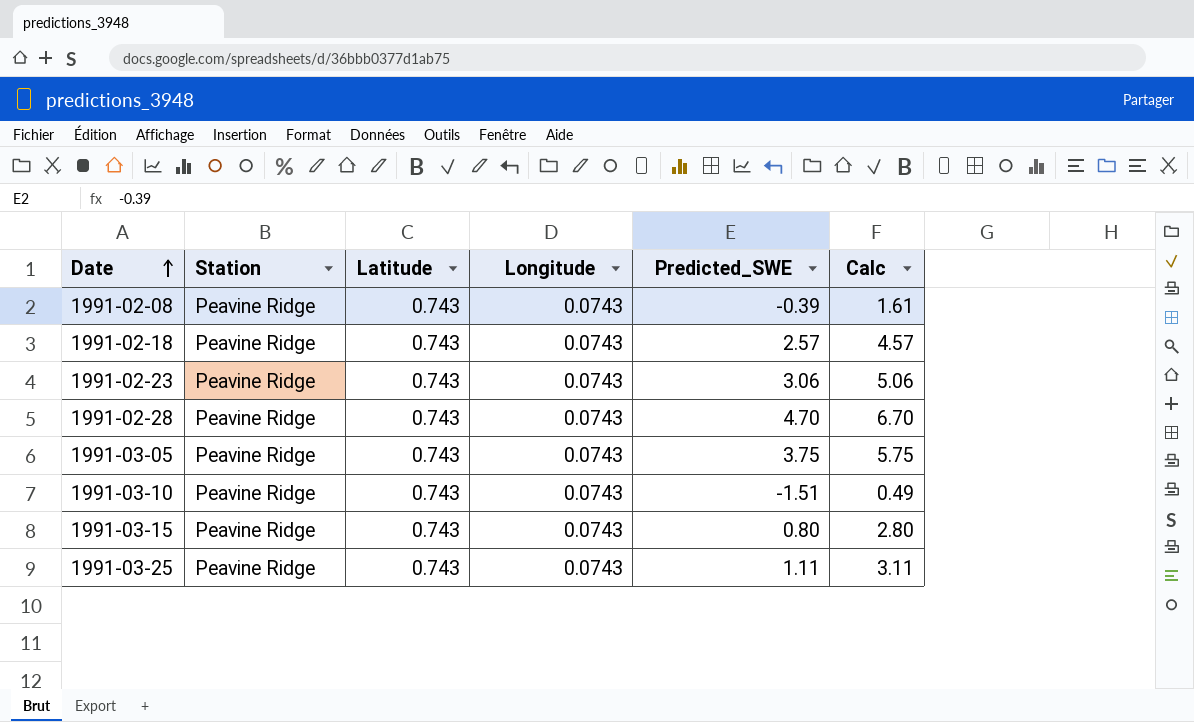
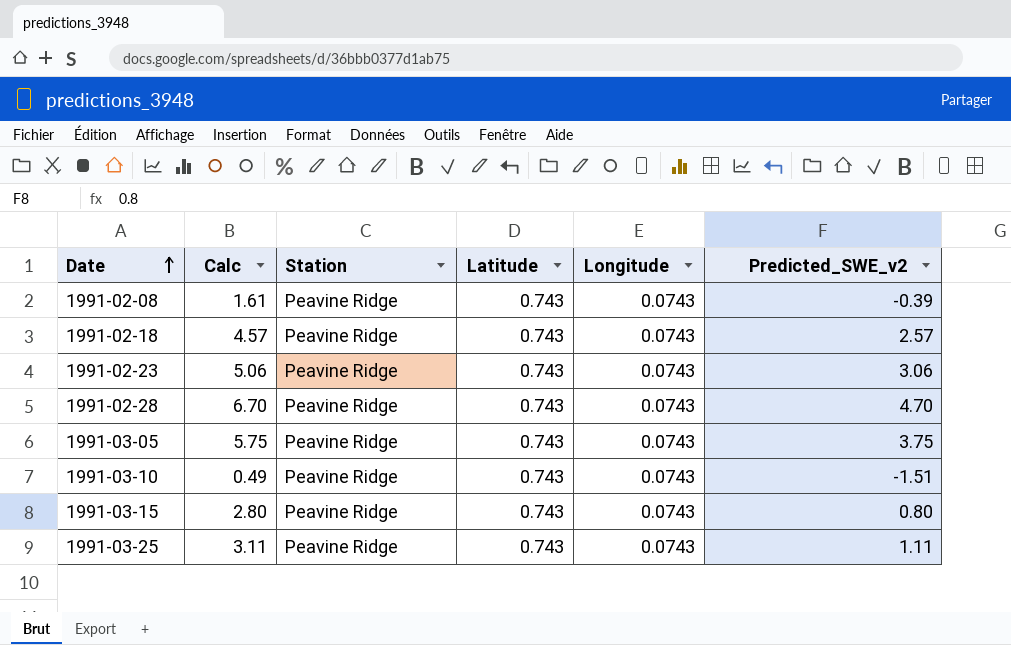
column Calc | position: 6 -> 2
column name: Predicted_SWE -> Predicted_SWE_v2

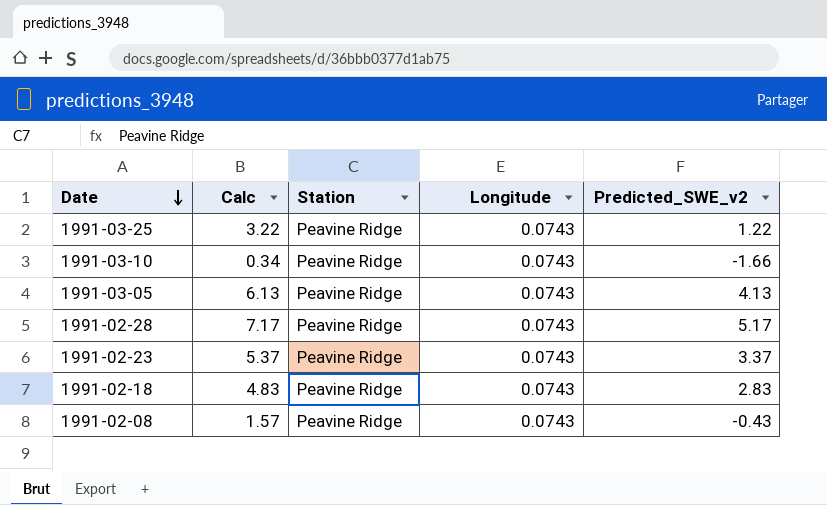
row order: Date ascending -> Date descending
column Latitude | position: 4 -> none
row 1991-03-15: 2.80 | Peavine Ridge | 0.743 | 0.0743 | 0.80 -> none
1991-03-25 | Calc: 3.11 -> 3.22
1991-03-25 | Predicted_SWE_v2: 1.11 -> 1.22
1991-03-10 | Calc: 0.49 -> 0.34
1991-03-10 | Predicted_SWE_v2: -1.51 -> -1.66
1991-03-05 | Calc: 5.75 -> 6.13
1991-03-05 | Predicted_SWE_v2: 3.75 -> 4.13
1991-02-28 | Calc: 6.70 -> 7.17
1991-02-28 | Predicted_SWE_v2: 4.70 -> 5.17
1991-02-23 | Calc: 5.06 -> 5.37
1991-02-23 | Predicted_SWE_v2: 3.06 -> 3.37
1991-02-18 | Calc: 4.57 -> 4.83
1991-02-18 | Predicted_SWE_v2: 2.57 -> 2.83
1991-02-08 | Calc: 1.61 -> 1.57
1991-02-08 | Predicted_SWE_v2: -0.39 -> -0.43

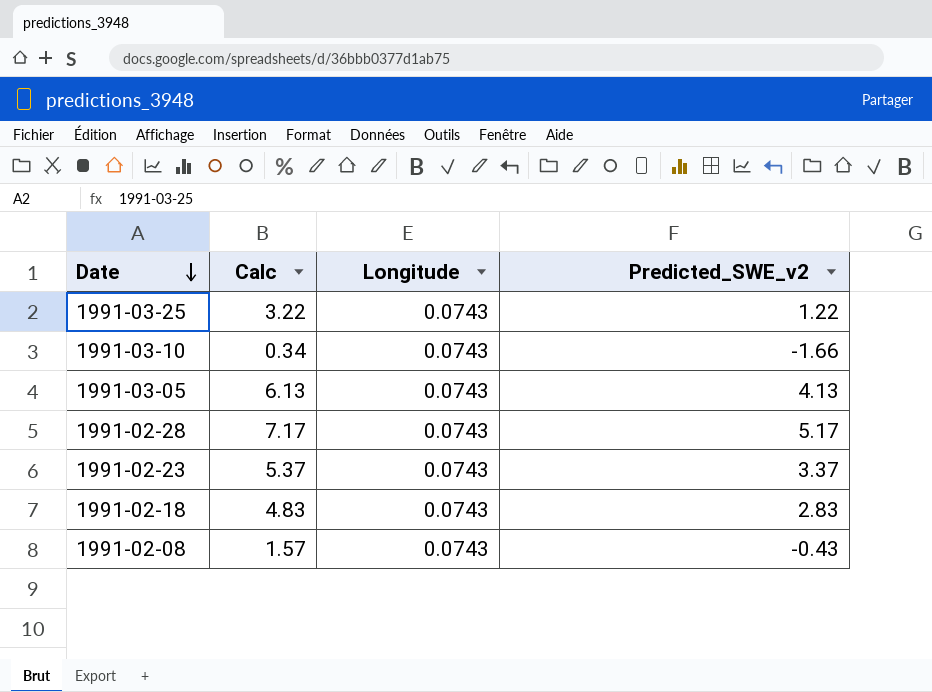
column Station | position: 3 -> none

